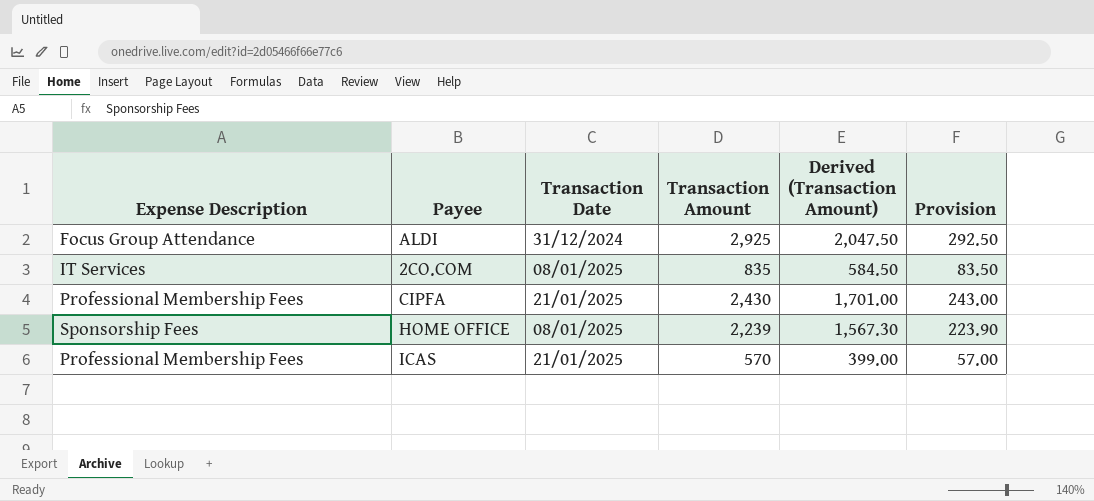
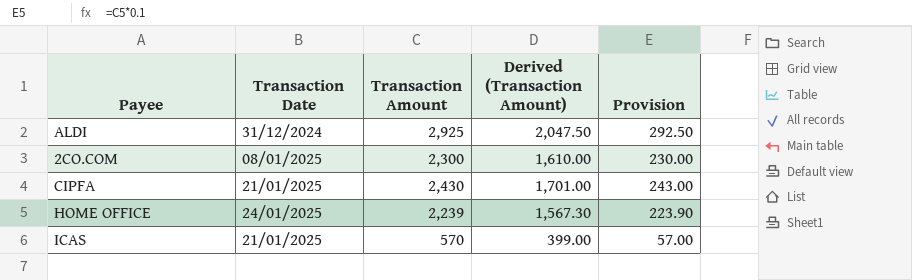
column Expense Description | position: 1 -> none
2CO.COM | Transaction Amount: 835 -> 2,300
2CO.COM | Derived (Transaction Amount): 584.50 -> 1,610.00
2CO.COM | Provision: 83.50 -> 230.00
HOME OFFICE | Transaction Date: 08/01/2025 -> 24/01/2025

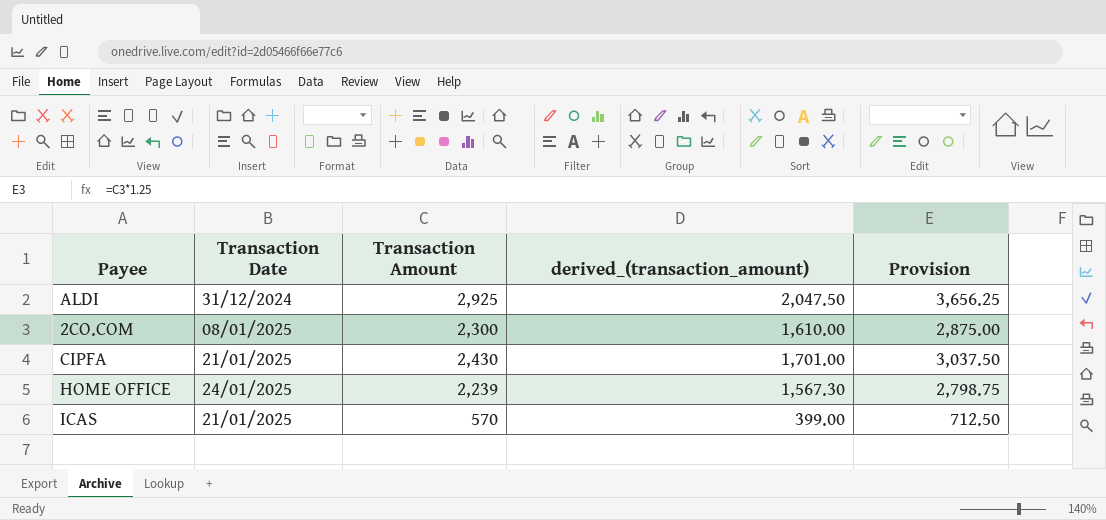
column name: Derived (Transaction Amount) -> derived_(transaction_amount)
column Provision | formula: [Transaction Amount] * 0.1 -> [Transaction Amount] * 1.25

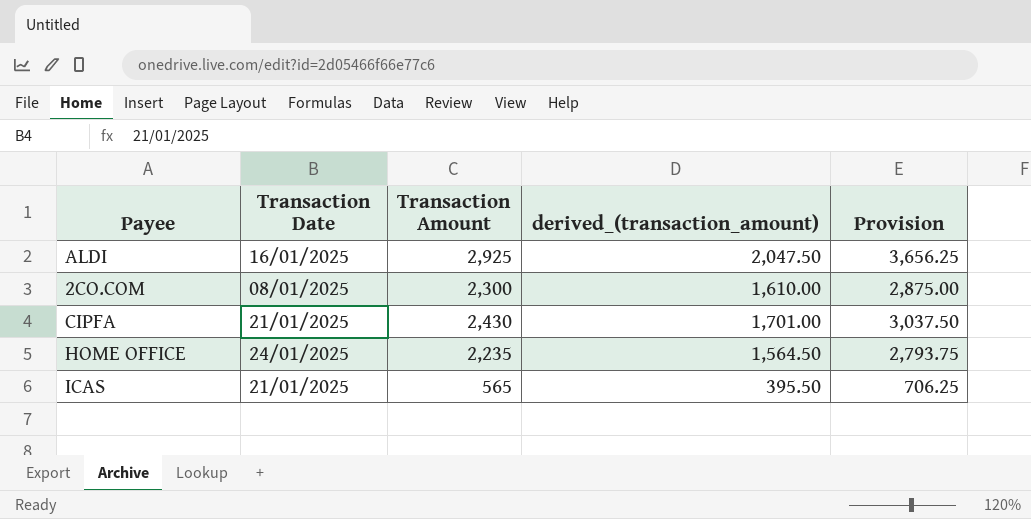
ALDI | Transaction Date: 31/12/2024 -> 16/01/2025
HOME OFFICE | Transaction Amount: 2,239 -> 2,235
HOME OFFICE | derived_(transaction_amount): 1,567.30 -> 1,564.50
HOME OFFICE | Provision: 2,798.75 -> 2,793.75
ICAS | Transaction Amount: 570 -> 565
ICAS | derived_(transaction_amount): 399.00 -> 395.50
ICAS | Provision: 712.50 -> 706.25

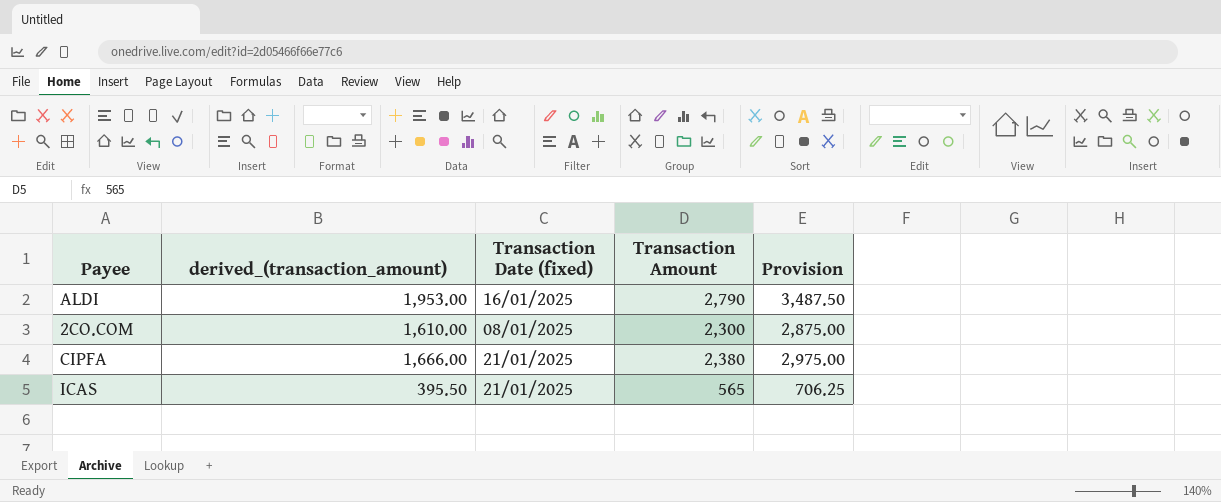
column derived_(transaction_amount) | position: 4 -> 2
column name: Transaction Date -> Transaction Date (fixed)
row HOME OFFICE: 24/01/2025 | 2,235 | 1,564.50 | 2,793.75 -> none
ALDI | derived_(transaction_amount): 2,047.50 -> 1,953.00
ALDI | Transaction Amount: 2,925 -> 2,790
ALDI | Provision: 3,656.25 -> 3,487.50
CIPFA | derived_(transaction_amount): 1,701.00 -> 1,666.00
CIPFA | Transaction Amount: 2,430 -> 2,380
CIPFA | Provision: 3,037.50 -> 2,975.00

